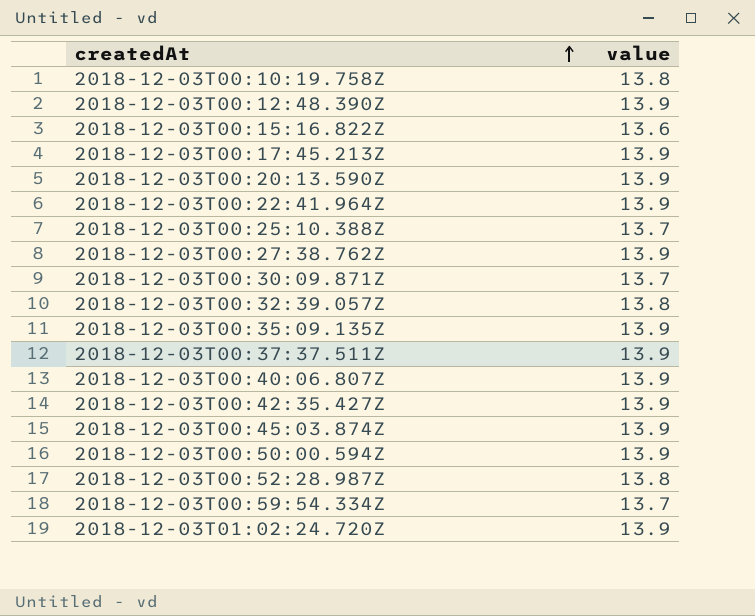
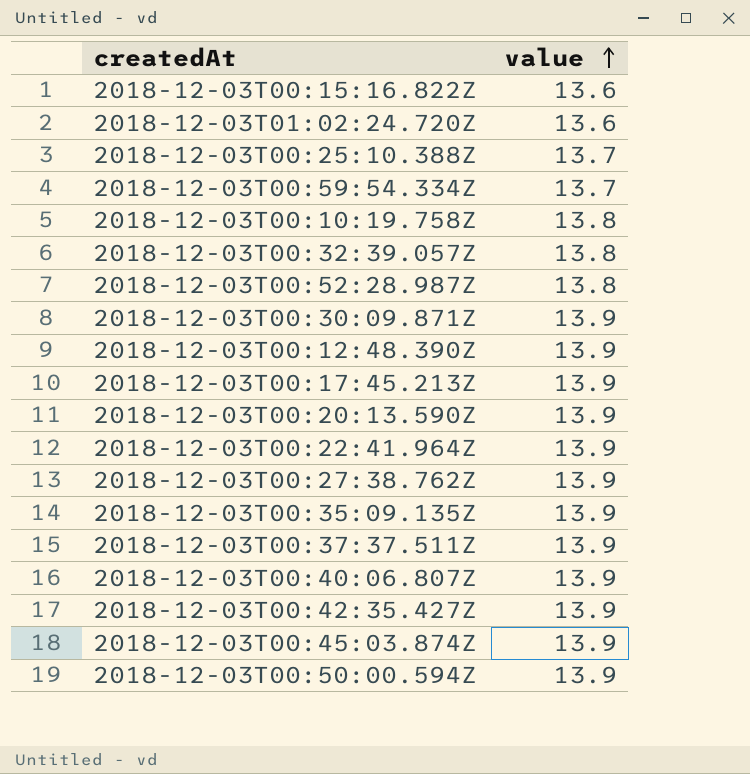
row order: createdAt ascending -> value ascending
2018-12-03T01:02:24.720Z | value: 13.9 -> 13.6
2018-12-03T00:30:09.871Z | value: 13.7 -> 13.9

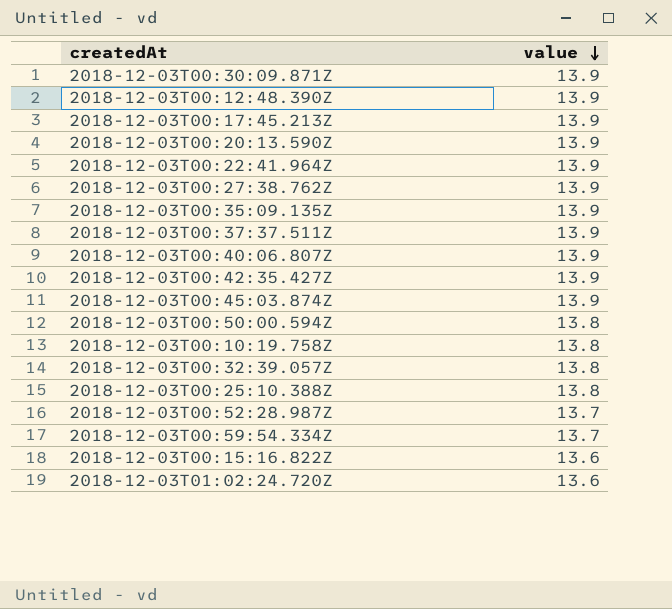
row order: value ascending -> value descending
2018-12-03T00:50:00.594Z | value: 13.9 -> 13.8
2018-12-03T00:25:10.388Z | value: 13.7 -> 13.8
2018-12-03T00:52:28.987Z | value: 13.8 -> 13.7

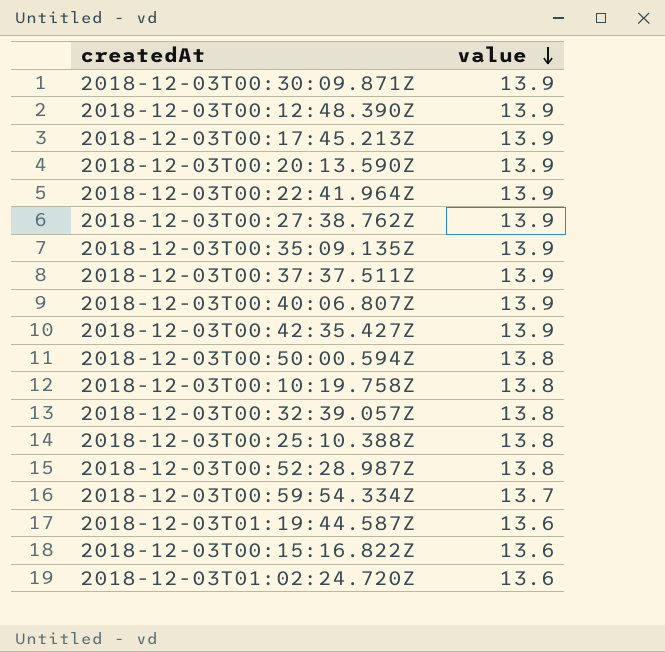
row 2018-12-03T00:45:03.874Z: 13.9 -> none
2018-12-03T00:52:28.987Z | value: 13.7 -> 13.8
row 2018-12-03T01:19:44.587Z: none -> 13.6

